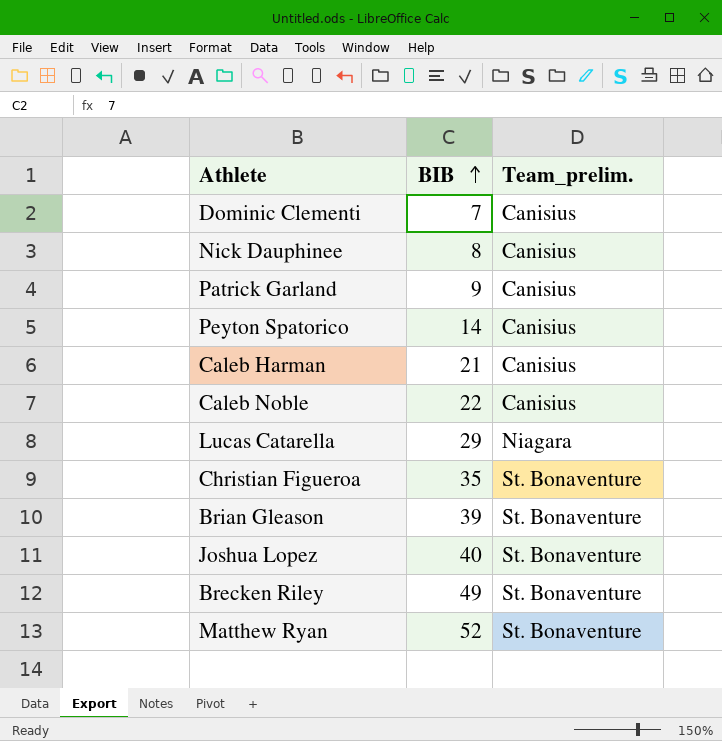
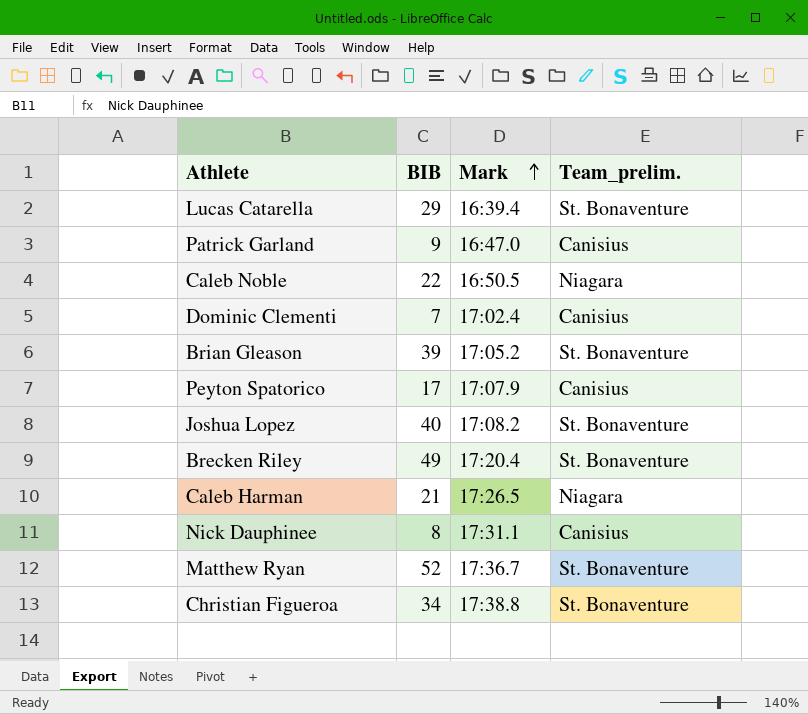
row order: BIB ascending -> Mark ascending
column Mark | position: none -> 3
Lucas Catarella | Team_prelim.: Niagara -> St. Bonaventure
Caleb Noble | Team_prelim.: Canisius -> Niagara
Peyton Spatorico | BIB: 14 -> 17
Caleb Harman | Team_prelim.: Canisius -> Niagara
Christian Figueroa | BIB: 35 -> 34

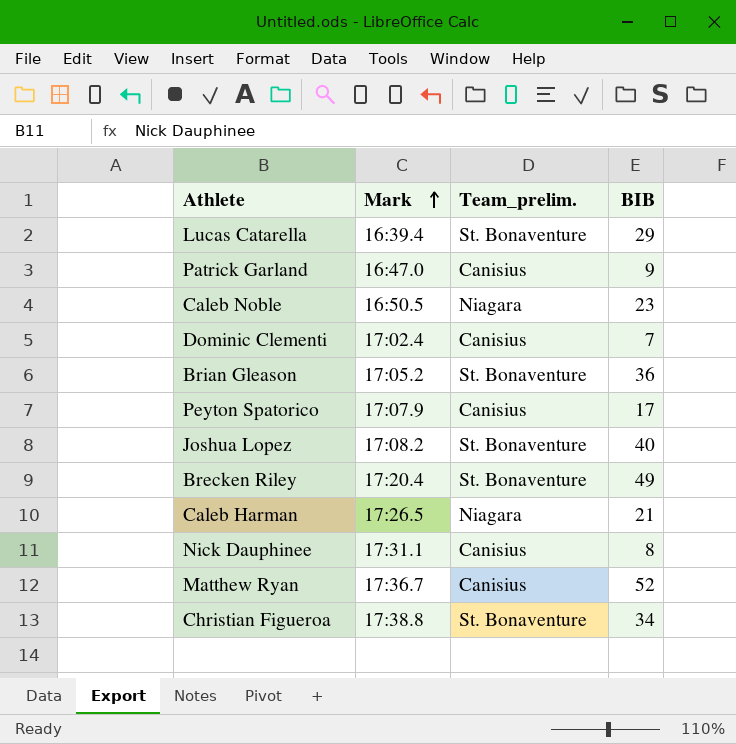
column BIB | position: 2 -> 4
Caleb Noble | BIB: 22 -> 23
Brian Gleason | BIB: 39 -> 36
Matthew Ryan | Team_prelim.: St. Bonaventure -> Canisius

